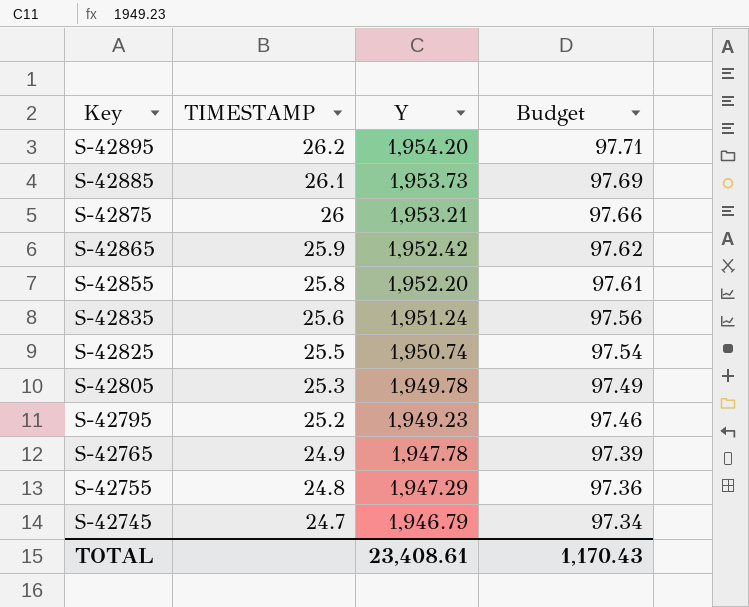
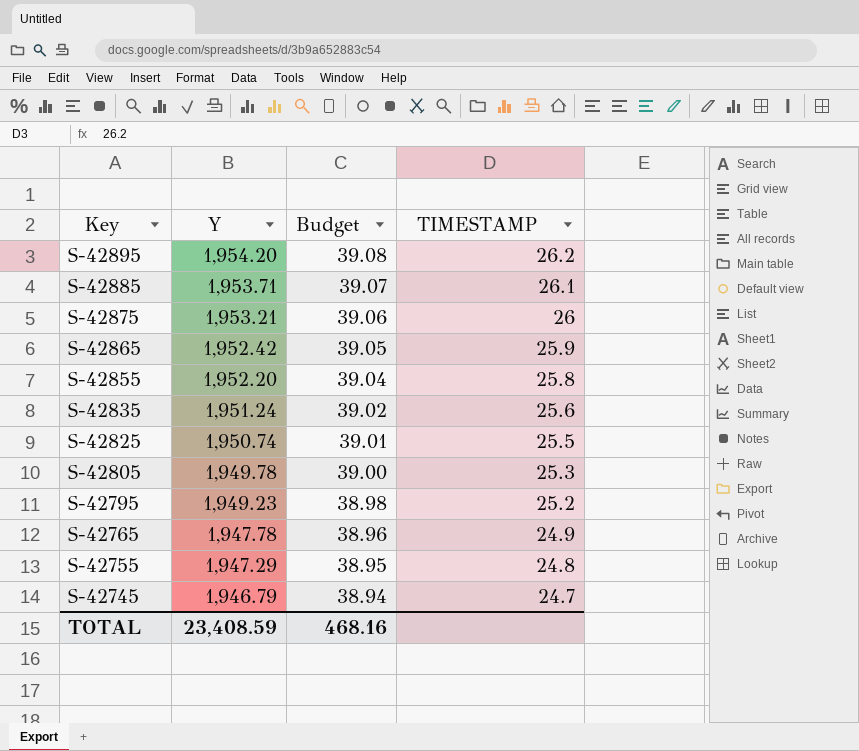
column Budget | formula: [Y] * 0.05 -> [Y] * 0.02
column TIMESTAMP | position: 2 -> 4
S-42885 | Y: 1,953.73 -> 1,953.71
TOTAL | Y: 23,408.61 -> 23,408.59
TOTAL | Budget: 1,170.43 -> 468.16

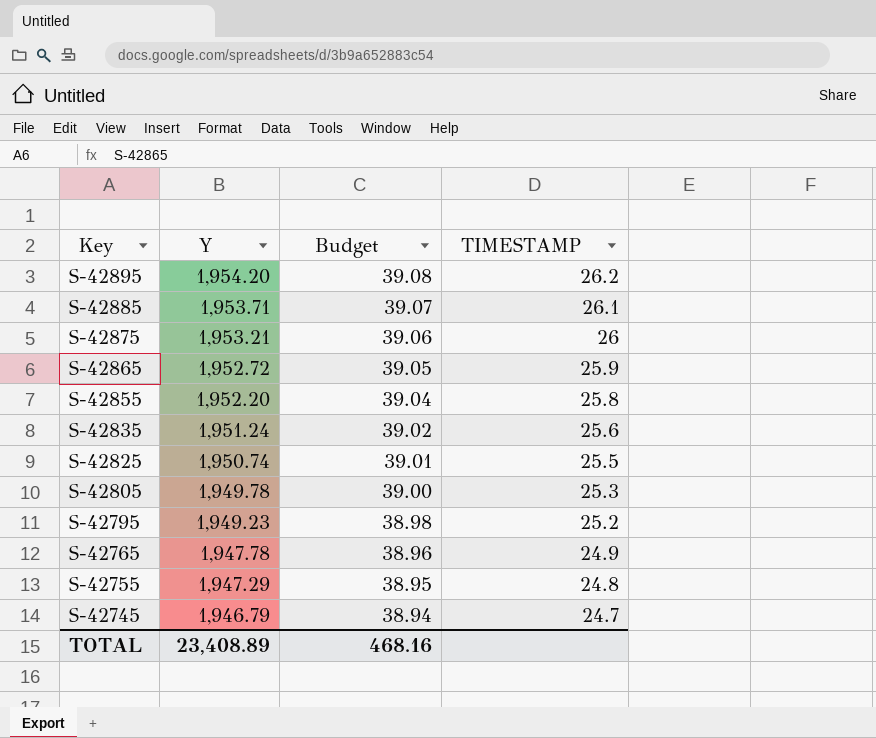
S-42865 | Y: 1,952.42 -> 1,952.72
TOTAL | Y: 23,408.59 -> 23,408.89

